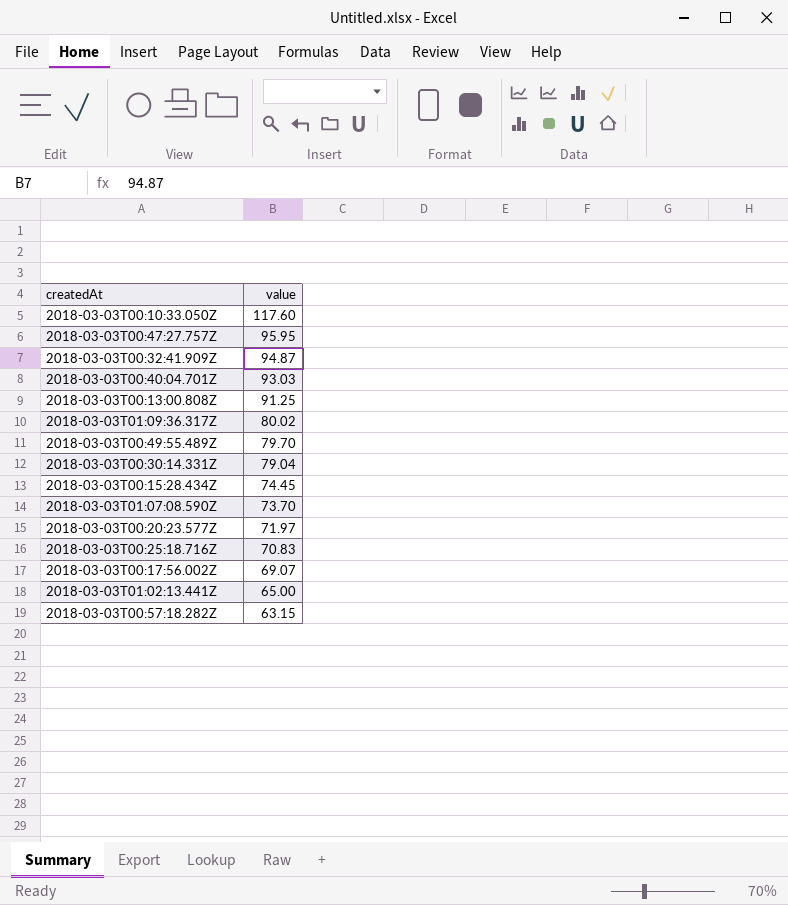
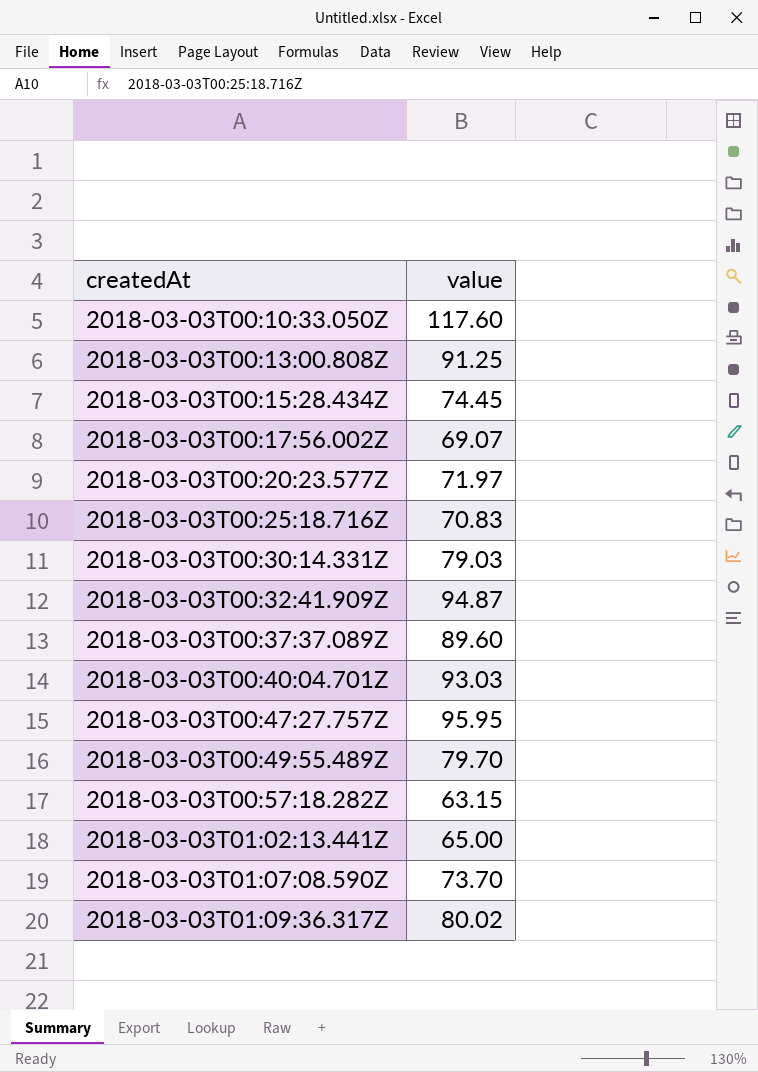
row order: value descending -> createdAt ascending
2018-03-03T00:30:14.331Z | value: 79.04 -> 79.03
row 2018-03-03T00:37:37.089Z: none -> 89.60

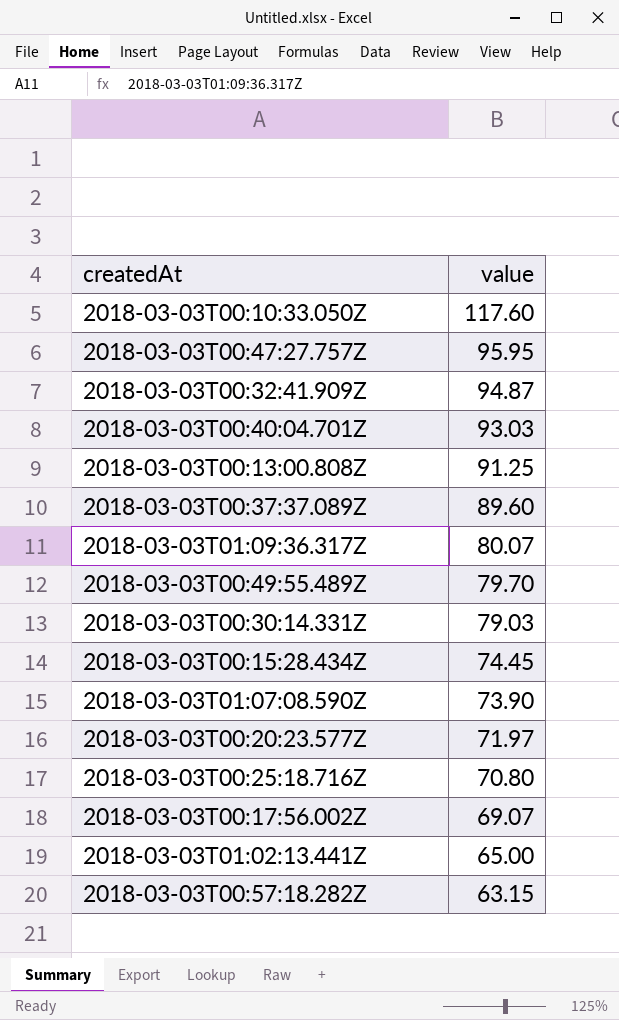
row order: createdAt ascending -> value descending
2018-03-03T01:09:36.317Z | value: 80.02 -> 80.07
2018-03-03T01:07:08.590Z | value: 73.70 -> 73.90
2018-03-03T00:25:18.716Z | value: 70.83 -> 70.80

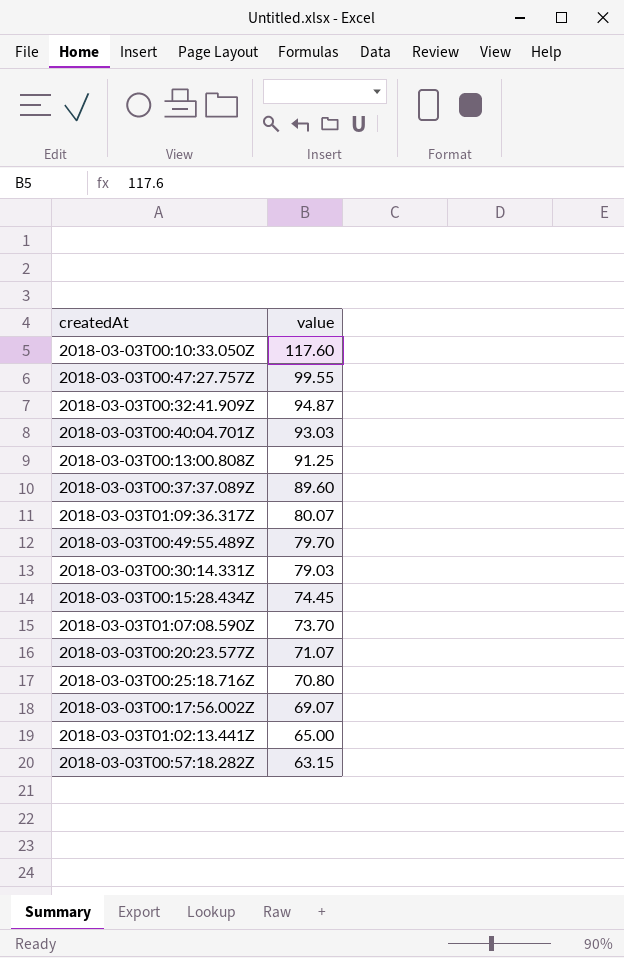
2018-03-03T00:47:27.757Z | value: 95.95 -> 99.55
2018-03-03T01:07:08.590Z | value: 73.90 -> 73.70
2018-03-03T00:20:23.577Z | value: 71.97 -> 71.07

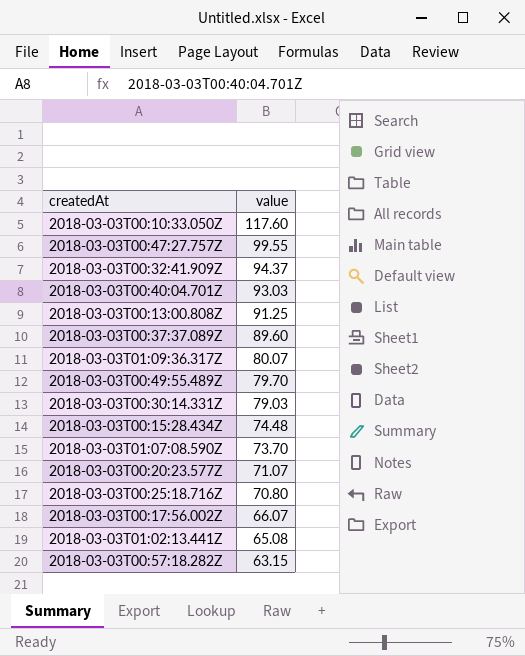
2018-03-03T00:32:41.909Z | value: 94.87 -> 94.37
2018-03-03T00:15:28.434Z | value: 74.45 -> 74.48
2018-03-03T00:17:56.002Z | value: 69.07 -> 66.07
2018-03-03T01:02:13.441Z | value: 65.00 -> 65.08

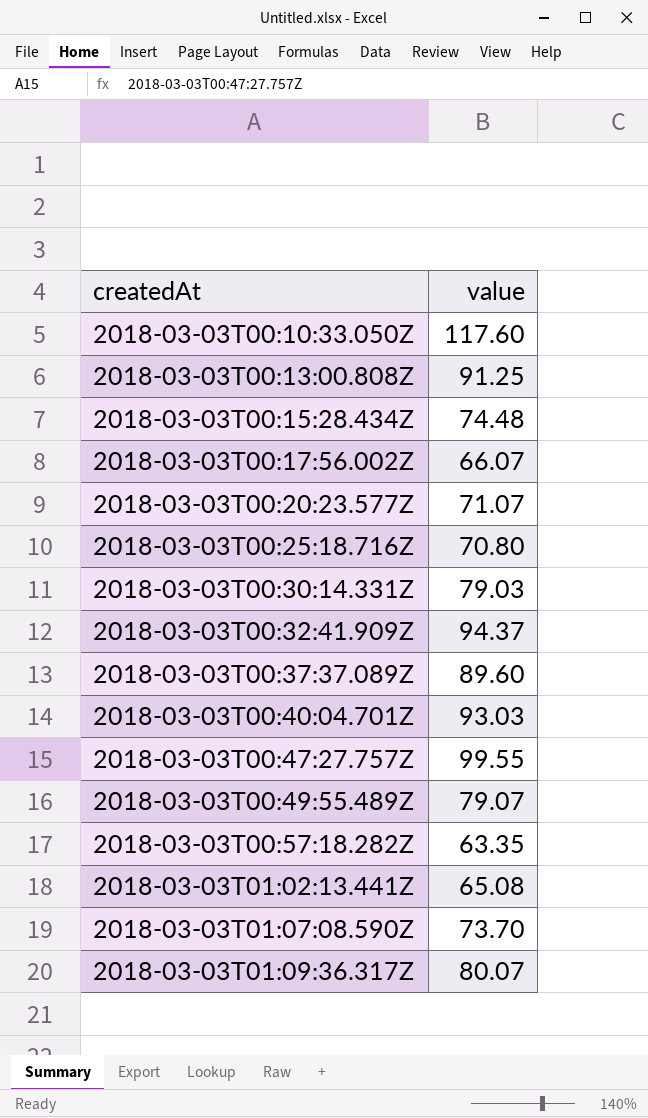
row order: value descending -> createdAt ascending
2018-03-03T00:49:55.489Z | value: 79.70 -> 79.07
2018-03-03T00:57:18.282Z | value: 63.15 -> 63.35

